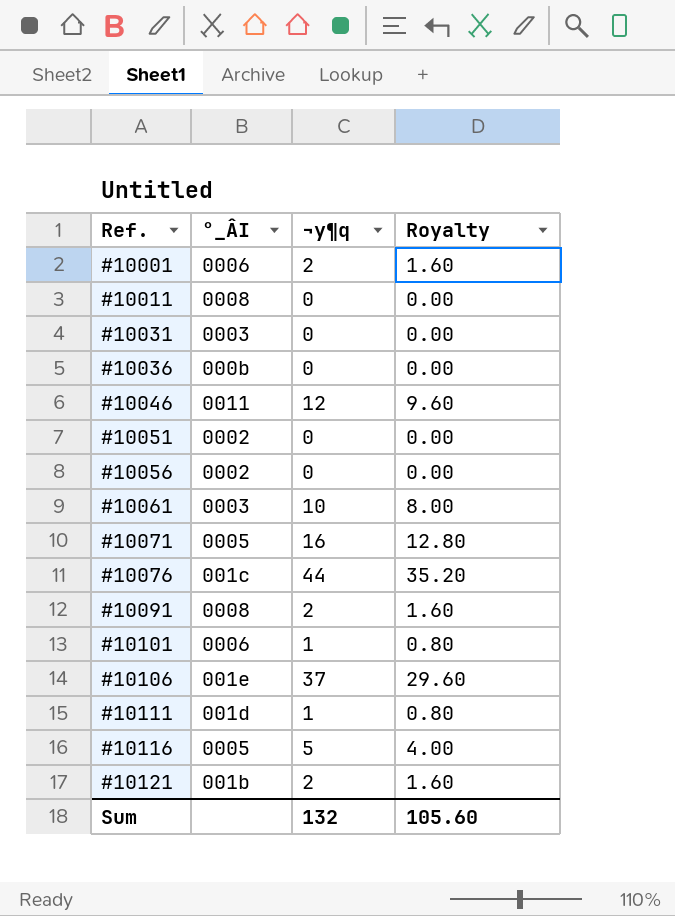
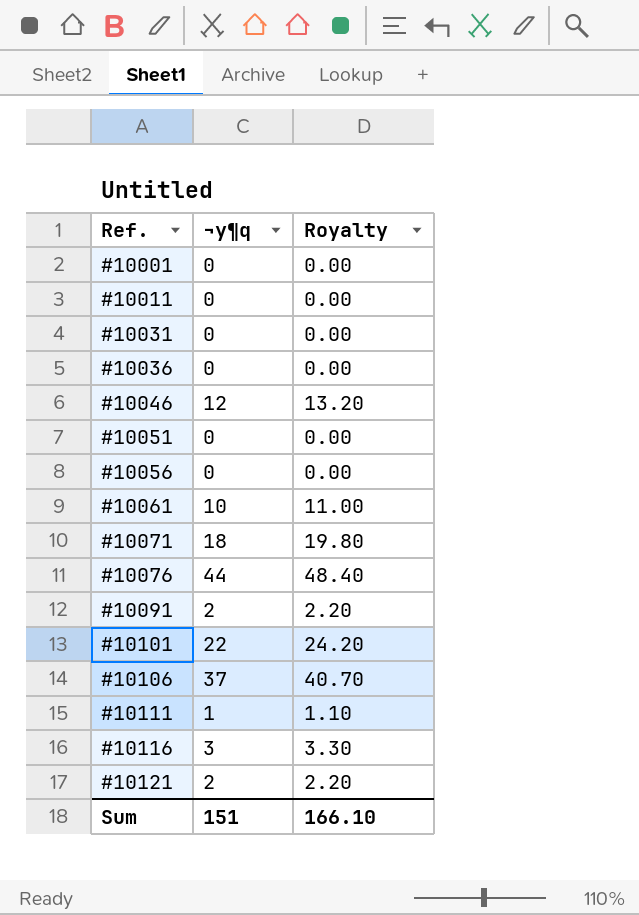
column °_ÂI | position: 2 -> none
column Royalty | formula: [¬y¶q] * 0.8 -> [¬y¶q] * 1.1
#10001 | ¬y¶q: 2 -> 0
#10071 | ¬y¶q: 16 -> 18
#10101 | ¬y¶q: 1 -> 22
#10116 | ¬y¶q: 5 -> 3
Sum | ¬y¶q: 132 -> 151
Sum | Royalty: 105.60 -> 166.10

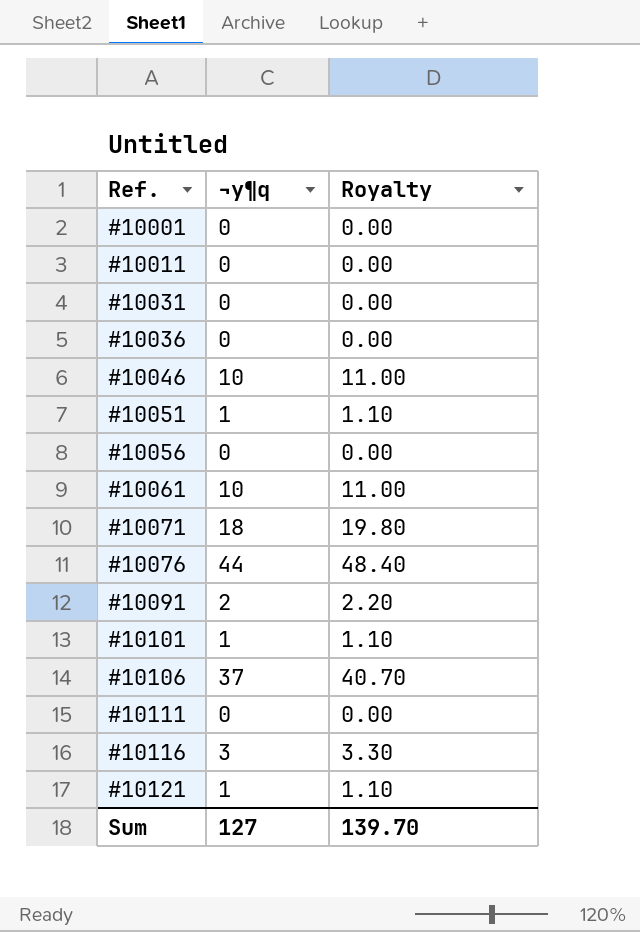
#10046 | ¬y¶q: 12 -> 10
#10046 | Royalty: 13.20 -> 11.00
#10051 | ¬y¶q: 0 -> 1
#10051 | Royalty: 0.00 -> 1.10
#10101 | ¬y¶q: 22 -> 1
#10101 | Royalty: 24.20 -> 1.10
#10111 | ¬y¶q: 1 -> 0
#10111 | Royalty: 1.10 -> 0.00
#10121 | ¬y¶q: 2 -> 1
#10121 | Royalty: 2.20 -> 1.10
Sum | ¬y¶q: 151 -> 127
Sum | Royalty: 166.10 -> 139.70

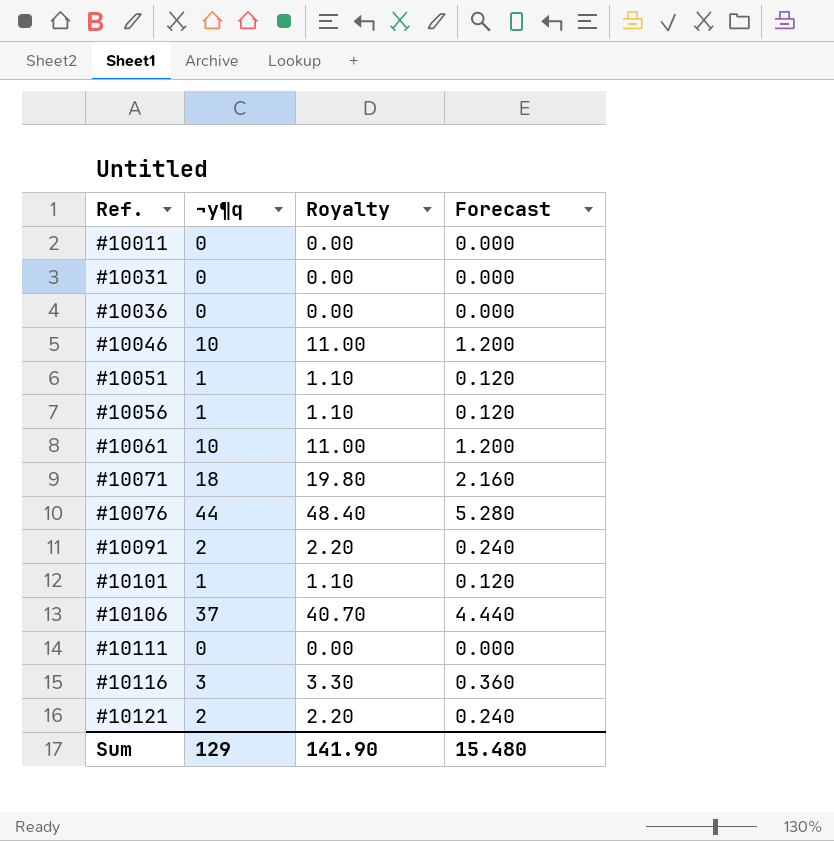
column Forecast | formula: none -> [¬y¶q] * 0.12
row #10001: 0 | 0.00 -> none
#10056 | ¬y¶q: 0 -> 1
#10056 | Royalty: 0.00 -> 1.10
#10121 | ¬y¶q: 1 -> 2
#10121 | Royalty: 1.10 -> 2.20
Sum | ¬y¶q: 127 -> 129
Sum | Royalty: 139.70 -> 141.90

